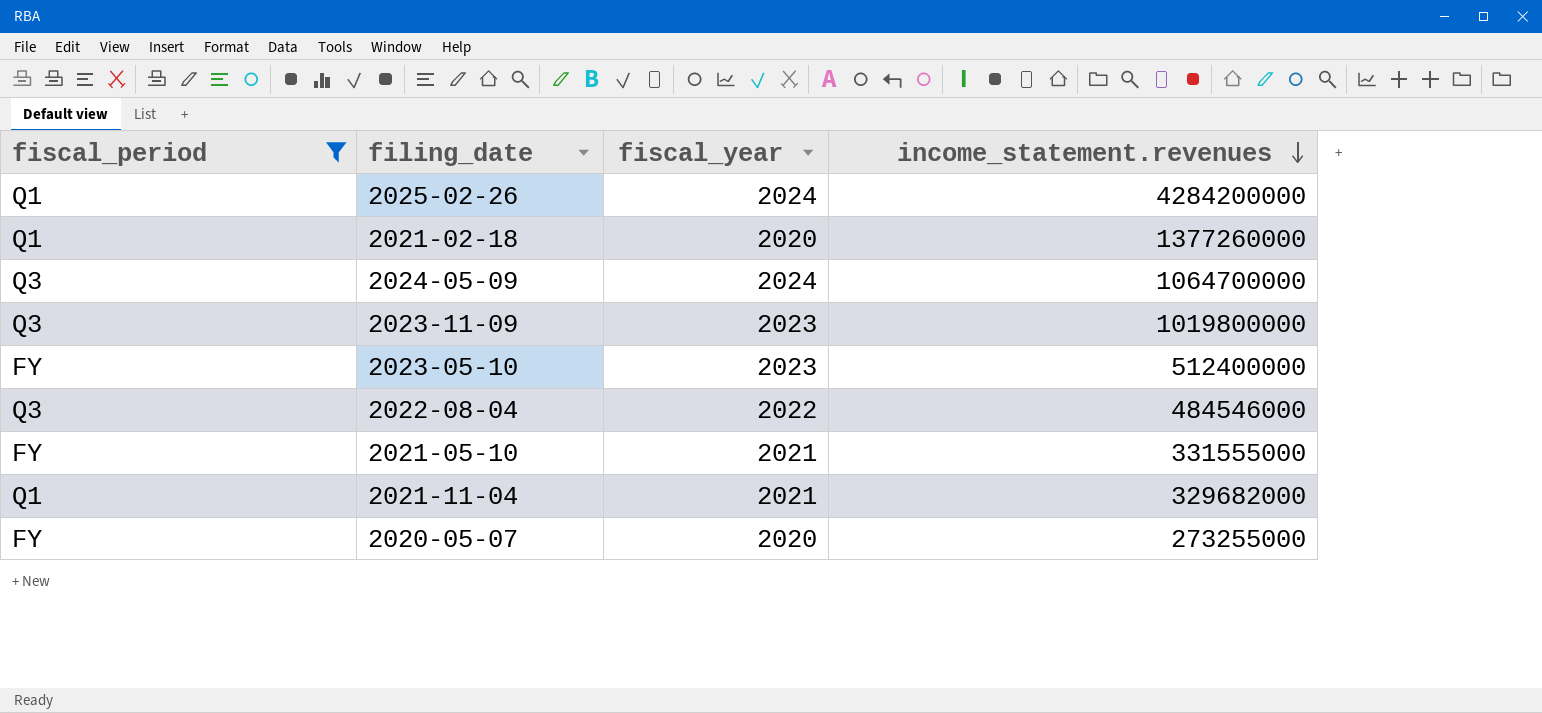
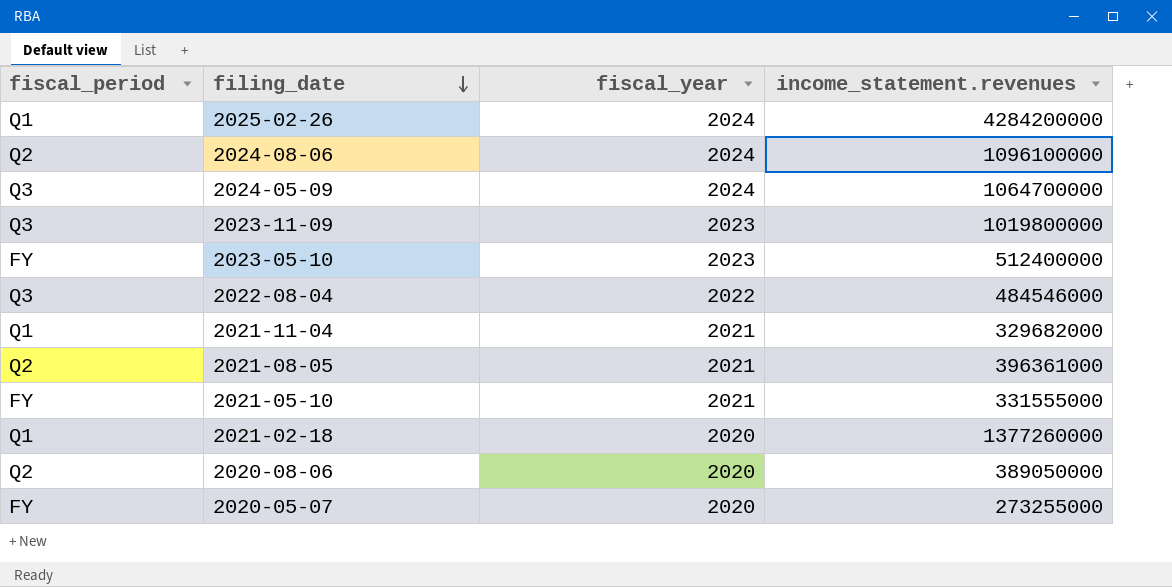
filter: fiscal_period != Q2 -> none
row order: income_statement.revenues descending -> filing_date descending

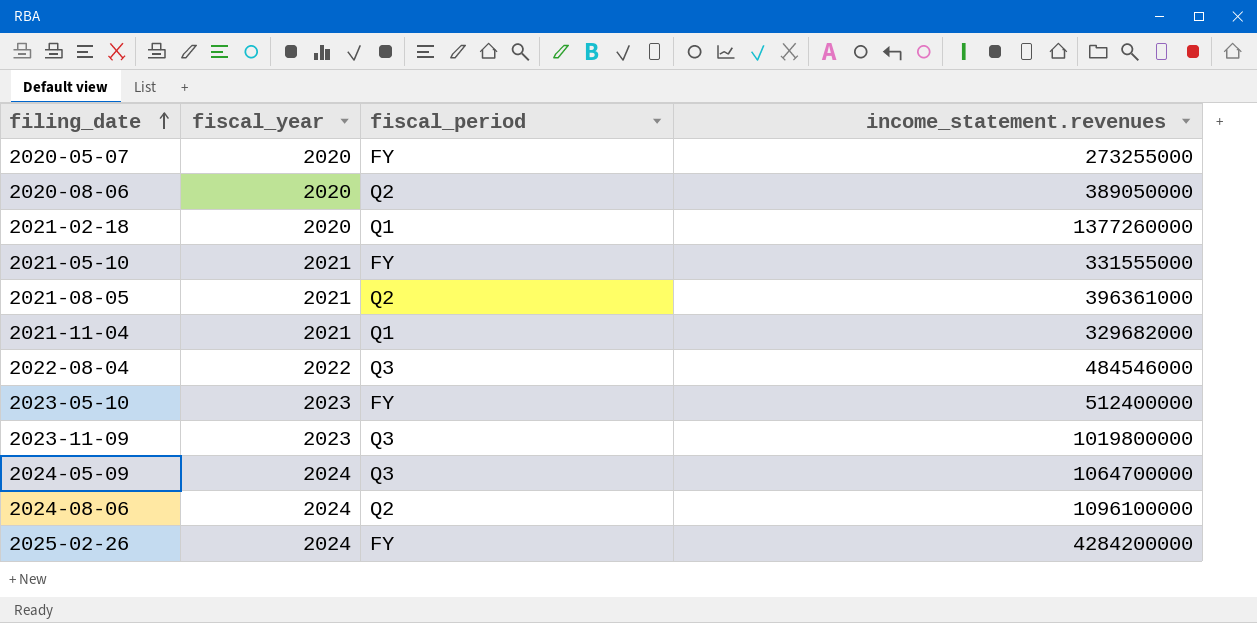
row order: filing_date descending -> filing_date ascending
column fiscal_period | position: 1 -> 3
2025-02-26 | fiscal_period: Q1 -> FY

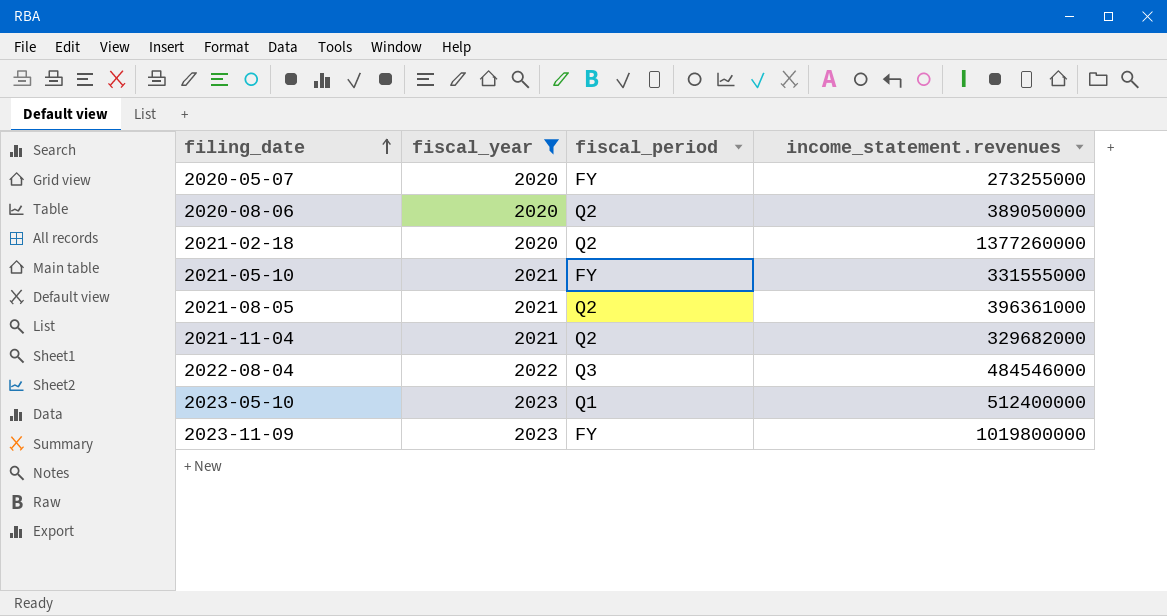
filter: none -> fiscal_year != 2024
2021-02-18 | fiscal_period: Q1 -> Q2
2021-11-04 | fiscal_period: Q1 -> Q2
2023-05-10 | fiscal_period: FY -> Q1
2023-11-09 | fiscal_period: Q3 -> FY

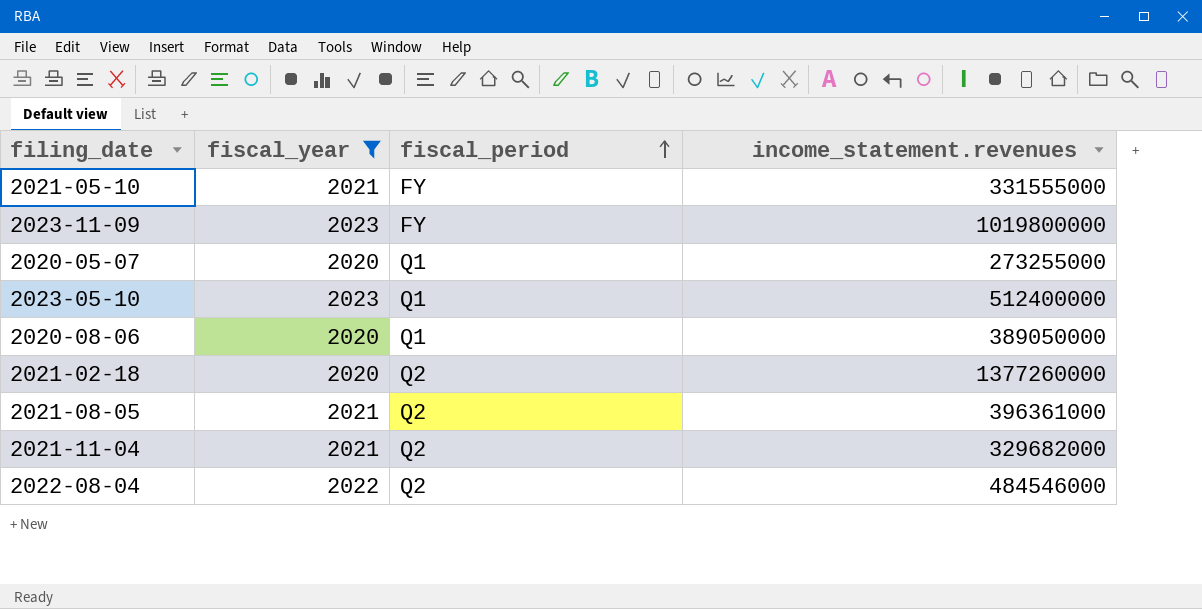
row order: filing_date ascending -> fiscal_period ascending
2020-05-07 | fiscal_period: FY -> Q1
2020-08-06 | fiscal_period: Q2 -> Q1
2022-08-04 | fiscal_period: Q3 -> Q2

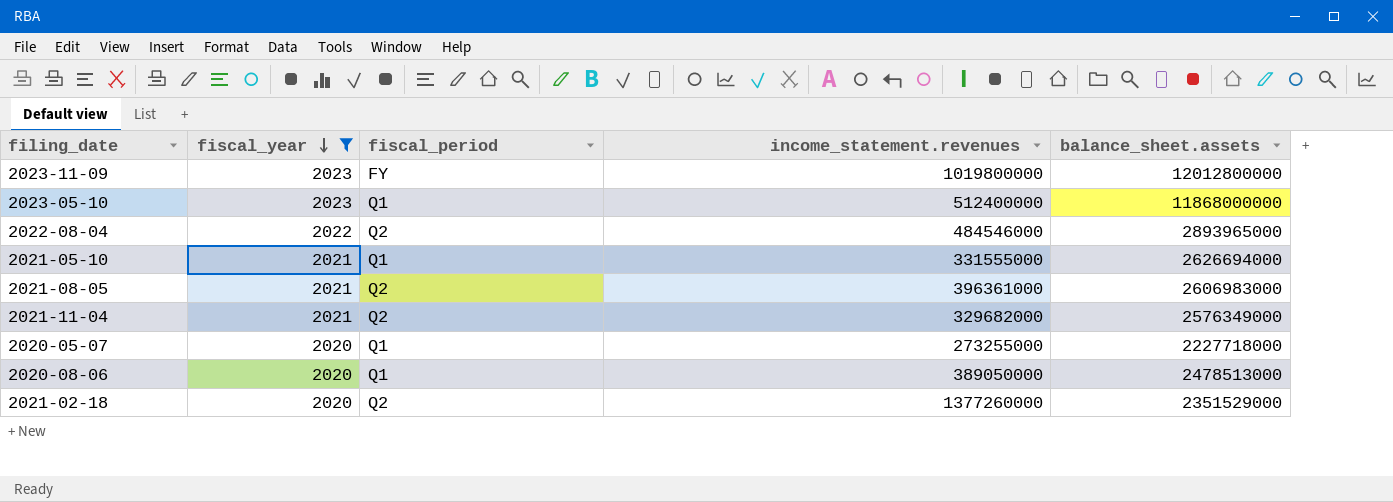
row order: fiscal_period ascending -> fiscal_year descending
column balance_sheet.assets | position: none -> 5
2021-05-10 | fiscal_period: FY -> Q1

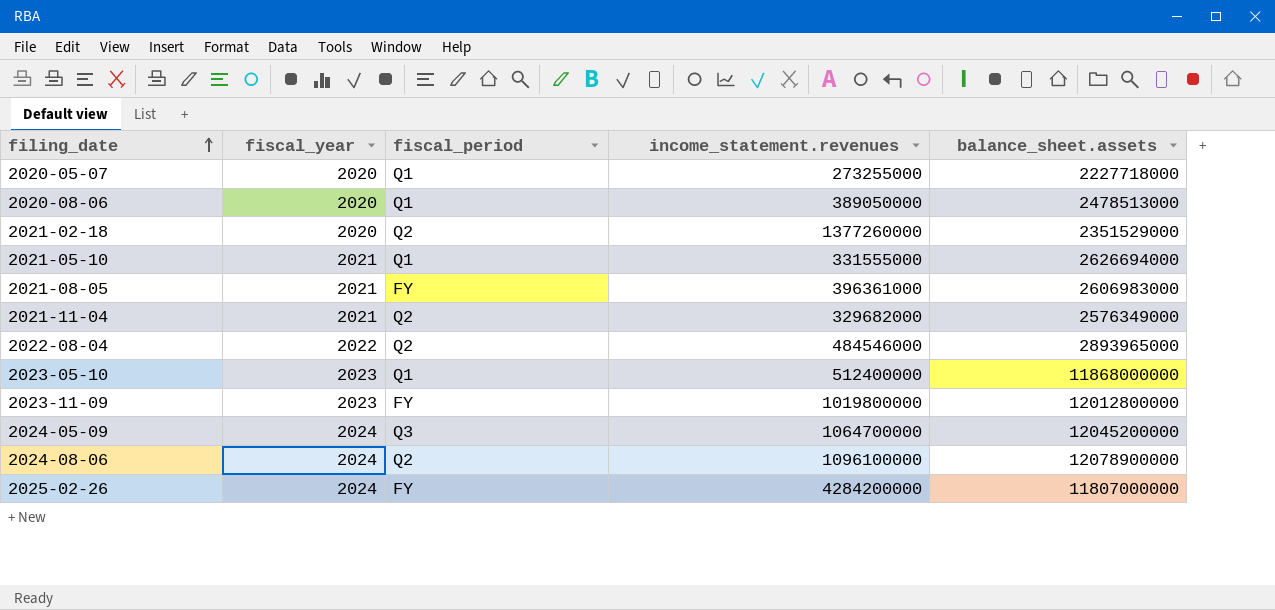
filter: fiscal_year != 2024 -> none
row order: fiscal_year descending -> filing_date ascending
2021-08-05 | fiscal_period: Q2 -> FY

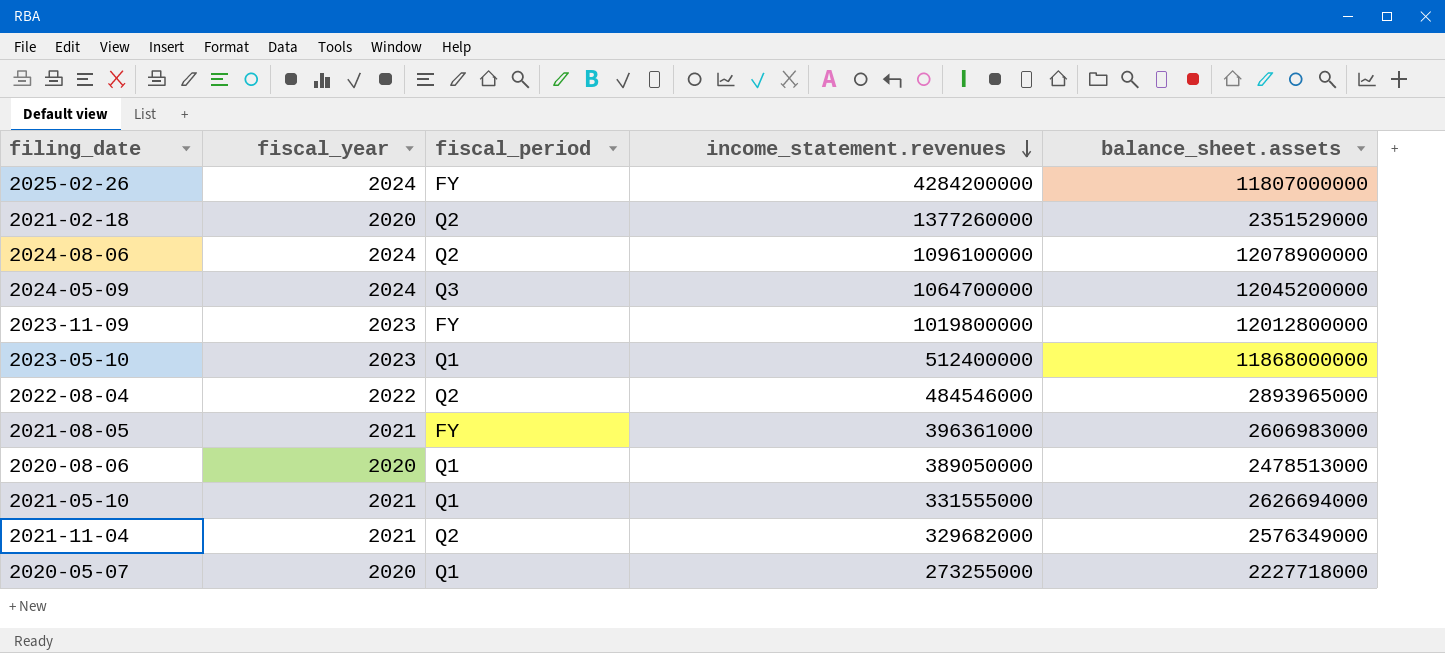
row order: filing_date ascending -> income_statement.revenues descending

